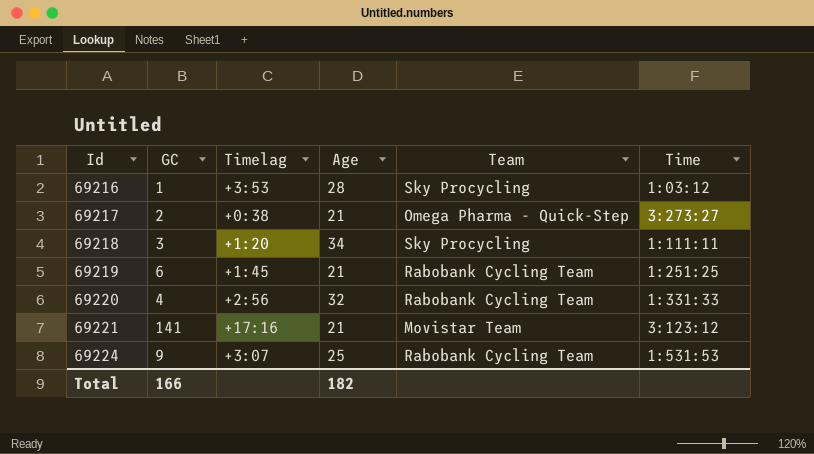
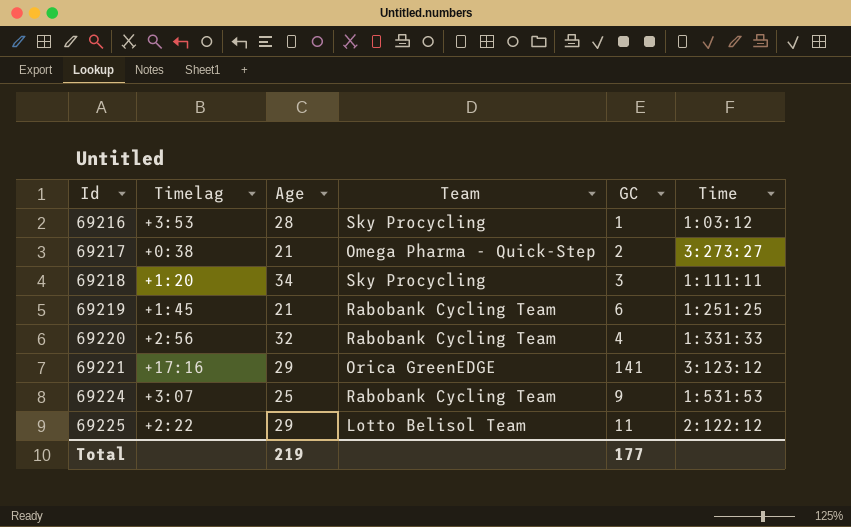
column GC | position: 2 -> 5
69221 | Age: 21 -> 29
69221 | Team: Movistar Team -> Orica GreenEDGE
row 69225: none -> +2:22 | 29 | Lotto Belisol Team | 11 | 2:122:12
Total | Age: 182 -> 219
Total | GC: 166 -> 177

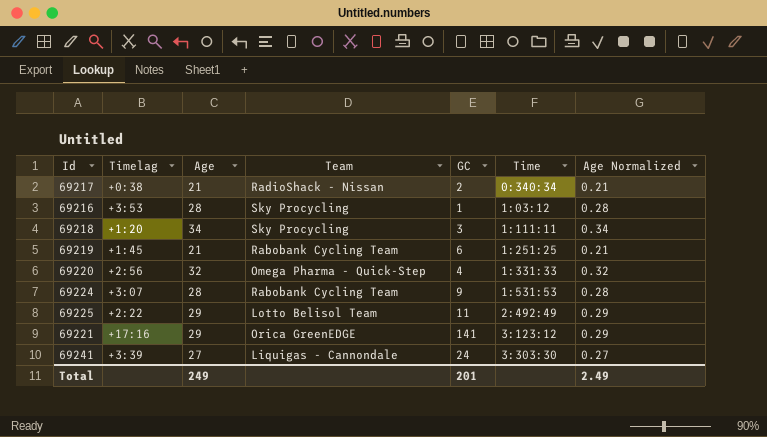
row order: Id ascending -> Time ascending
column Age Normalized | formula: none -> [Age] * 0.01
69217 | Team: Omega Pharma - Quick-Step -> RadioShack - Nissan
69217 | Time: 3:273:27 -> 0:340:34
69220 | Team: Rabobank Cycling Team -> Omega Pharma - Quick-Step
69224 | Age: 25 -> 28
69225 | Time: 2:122:12 -> 2:492:49
row 69241: none -> +3:39 | 27 | Liquigas - Cannondale | 24 | 3:303:30 | 0.27
Total | Age: 219 -> 249
Total | GC: 177 -> 201

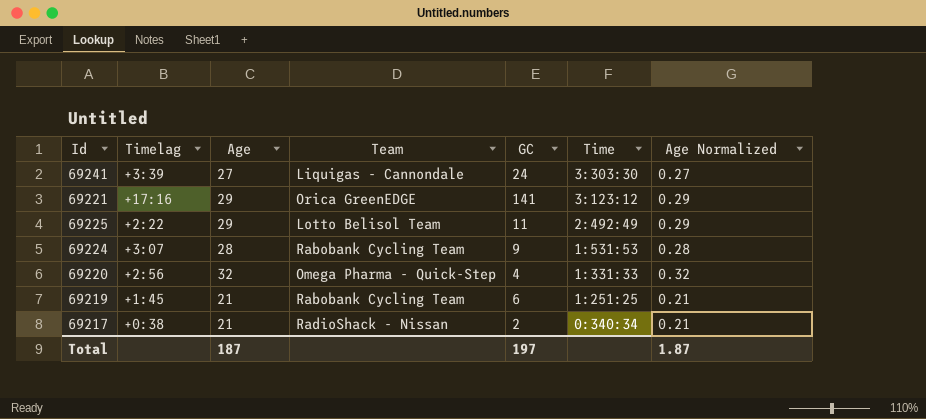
row order: Time ascending -> Time descending
row 69216: +3:53 | 28 | Sky Procycling | 1 | 1:03:12 | 0.28 -> none
row 69218: +1:20 | 34 | Sky Procycling | 3 | 1:111:11 | 0.34 -> none
Total | Age: 249 -> 187
Total | GC: 201 -> 197
Total | Age Normalized: 2.49 -> 1.87

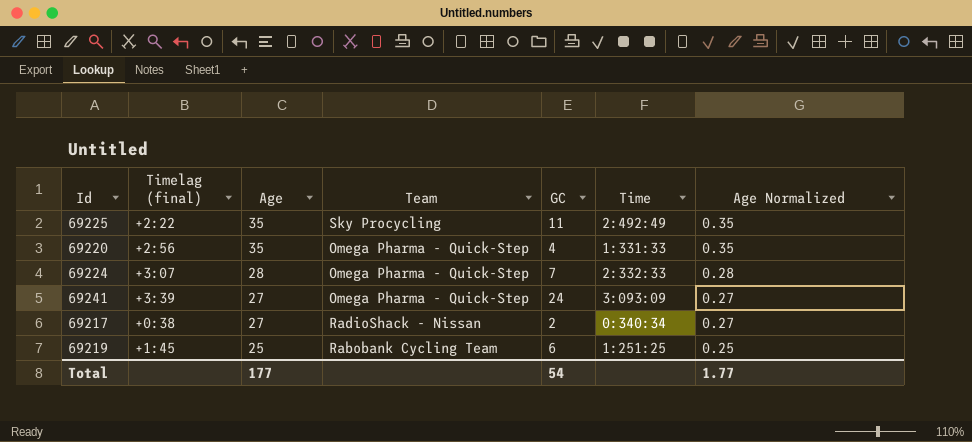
row order: Time descending -> Age descending
column name: Timelag -> Timelag (final)
row 69221: +17:16 | 29 | Orica GreenEDGE | 141 | 3:123:12 | 0.29 -> none
69225 | Age: 29 -> 35
69225 | Team: Lotto Belisol Team -> Sky Procycling
69225 | Age Normalized: 0.29 -> 0.35
69220 | Age: 32 -> 35
69220 | Age Normalized: 0.32 -> 0.35
69224 | Team: Rabobank Cycling Team -> Omega Pharma - Quick-Step
69224 | GC: 9 -> 7
69224 | Time: 1:531:53 -> 2:332:33
69241 | Team: Liquigas - Cannondale -> Omega Pharma - Quick-Step
69241 | Time: 3:303:30 -> 3:093:09
69217 | Age: 21 -> 27
69217 | Age Normalized: 0.21 -> 0.27
69219 | Age: 21 -> 25
69219 | Age Normalized: 0.21 -> 0.25
Total | Age: 187 -> 177
Total | GC: 197 -> 54
Total | Age Normalized: 1.87 -> 1.77

